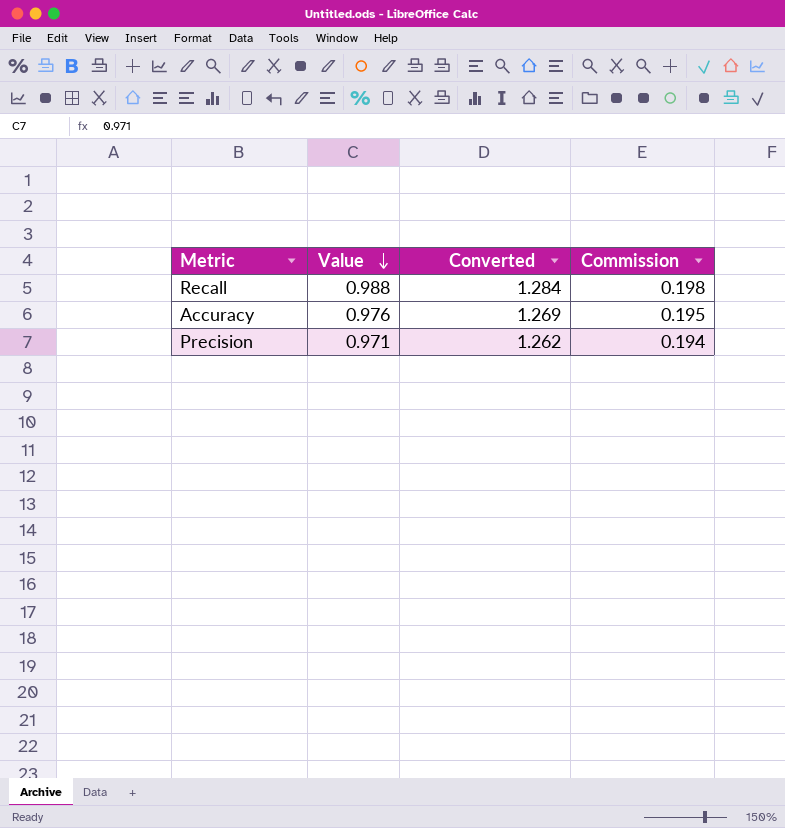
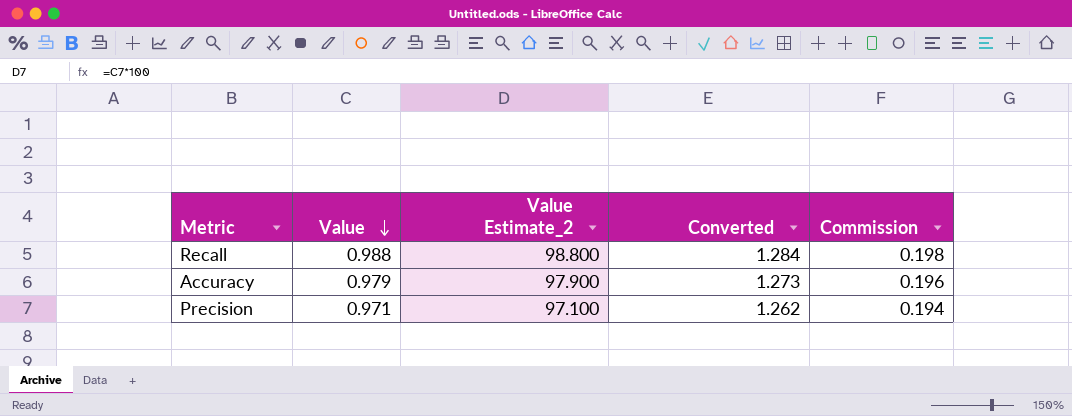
column Value Estimate_2 | formula: none -> [Value] * 100
Accuracy | Value: 0.976 -> 0.979
Accuracy | Converted: 1.269 -> 1.273
Accuracy | Commission: 0.195 -> 0.196

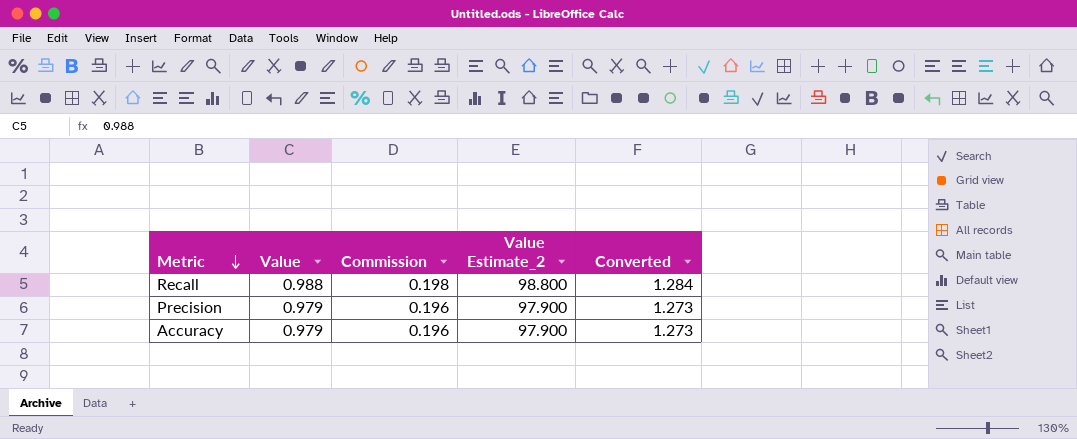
row order: Value descending -> Metric descending
column Commission | position: 5 -> 3
Precision | Value: 0.971 -> 0.979
Precision | Commission: 0.194 -> 0.196
Precision | Value Estimate_2: 97.100 -> 97.900
Precision | Converted: 1.262 -> 1.273

